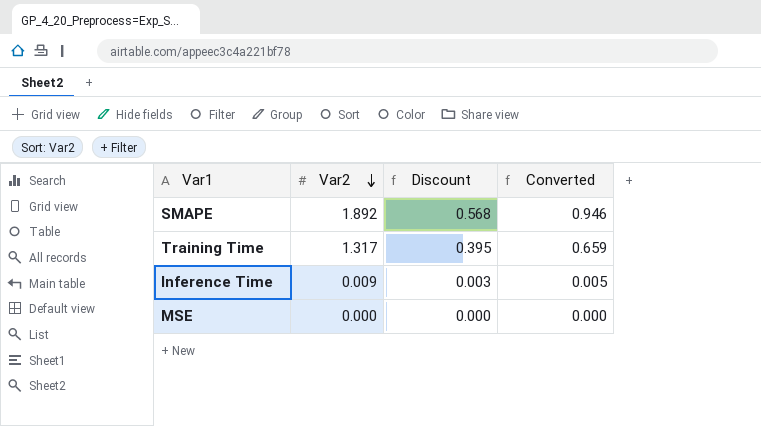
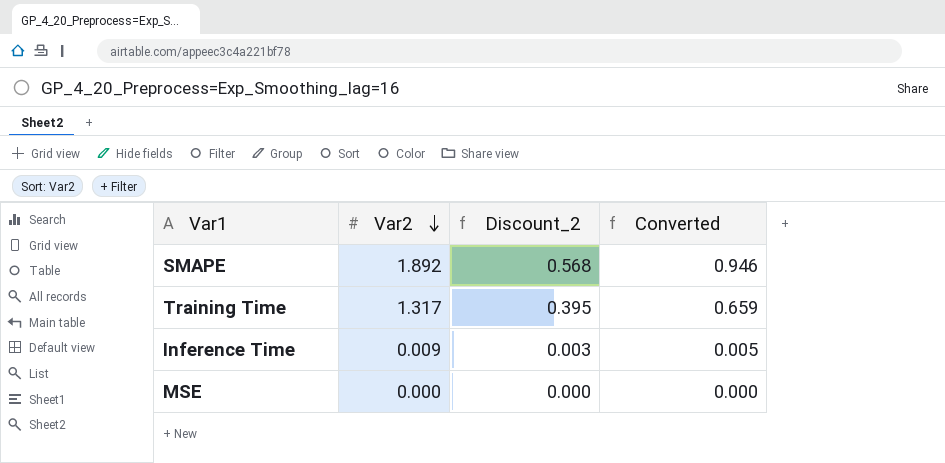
column name: Discount -> Discount_2

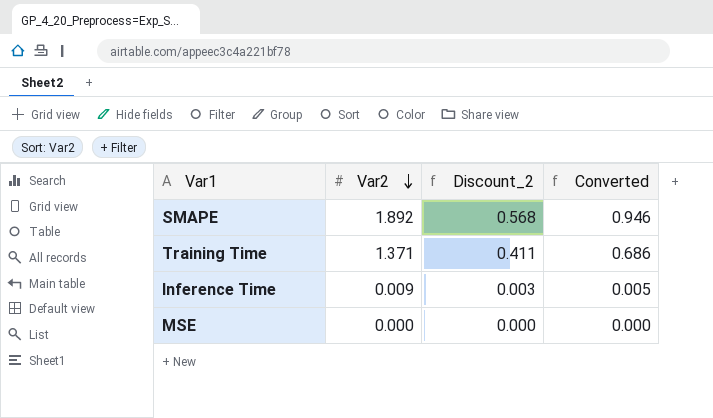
Training Time | Var2: 1.317 -> 1.371
Training Time | Discount_2: 0.395 -> 0.411
Training Time | Converted: 0.659 -> 0.686

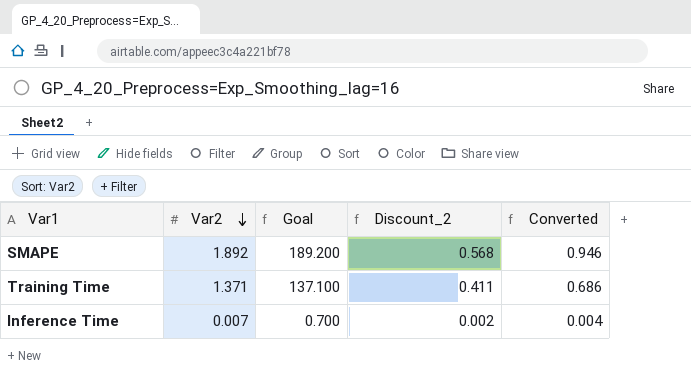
column Goal | formula: none -> [Var2] * 100
row MSE: 0.000 | 0.000 | 0.000 -> none
Inference Time | Var2: 0.009 -> 0.007
Inference Time | Discount_2: 0.003 -> 0.002
Inference Time | Converted: 0.005 -> 0.004

